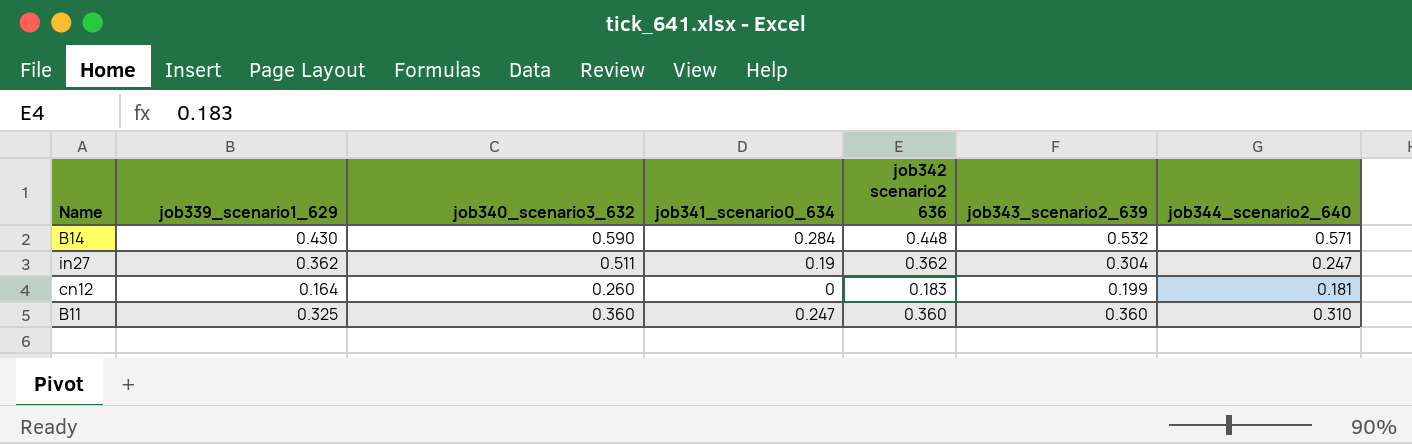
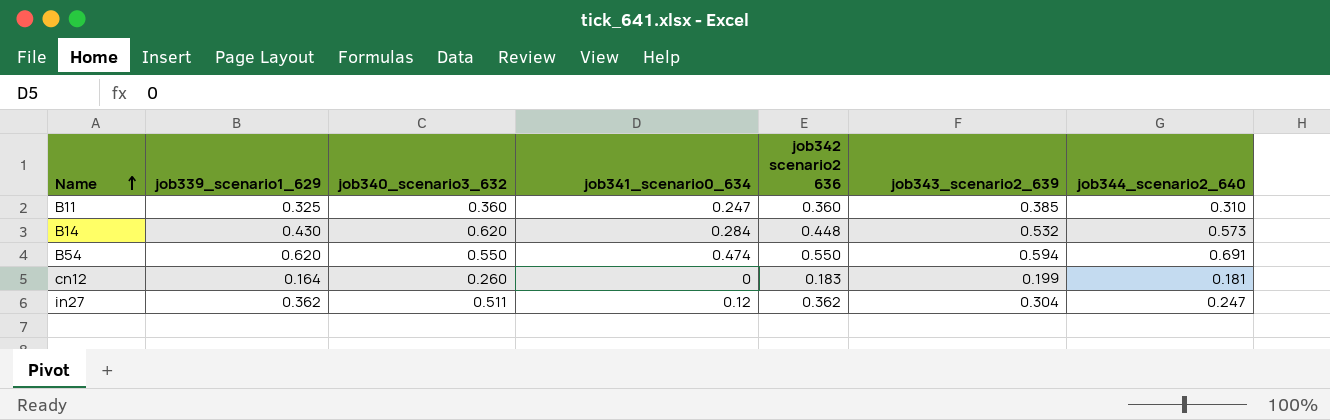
row order: none -> Name ascending
B11 | job343_scenario2_639: 0.360 -> 0.385
B14 | job340_scenario3_632: 0.590 -> 0.620
B14 | job344_scenario2_640: 0.571 -> 0.573
row B54: none -> 0.620 | 0.550 | 0.474 | 0.550 | 0.594 | 0.691
in27 | job341_scenario0_634: 0.19 -> 0.12

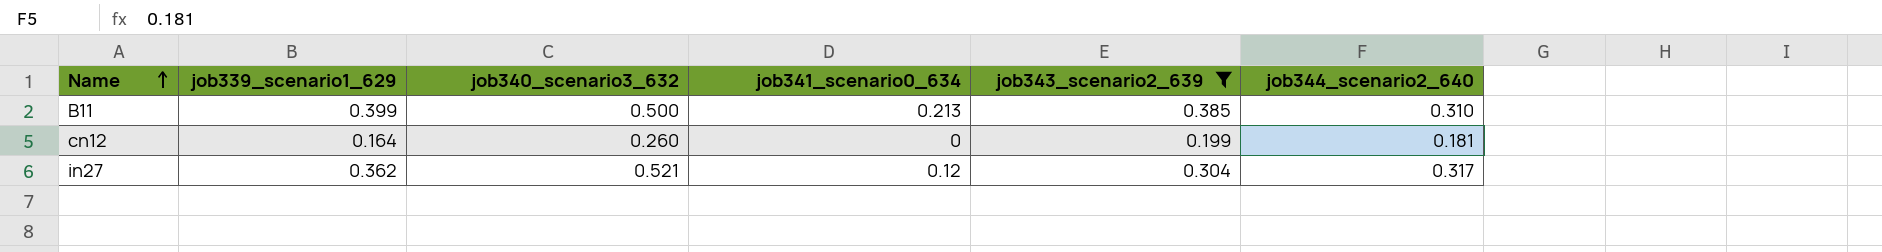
filter: none -> job343_scenario2_639 <= 0.385
column job342 scenario2 636 | position: 5 -> none
B11 | job339_scenario1_629: 0.325 -> 0.399
B11 | job340_scenario3_632: 0.360 -> 0.500
B11 | job341_scenario0_634: 0.247 -> 0.213
in27 | job340_scenario3_632: 0.511 -> 0.521
in27 | job344_scenario2_640: 0.247 -> 0.317

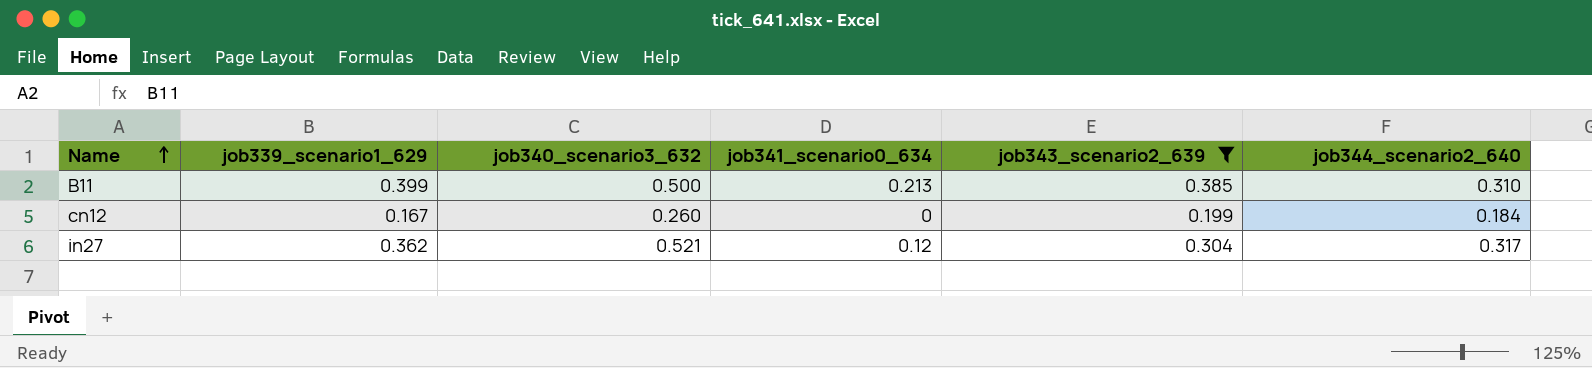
cn12 | job339_scenario1_629: 0.164 -> 0.167
cn12 | job344_scenario2_640: 0.181 -> 0.184

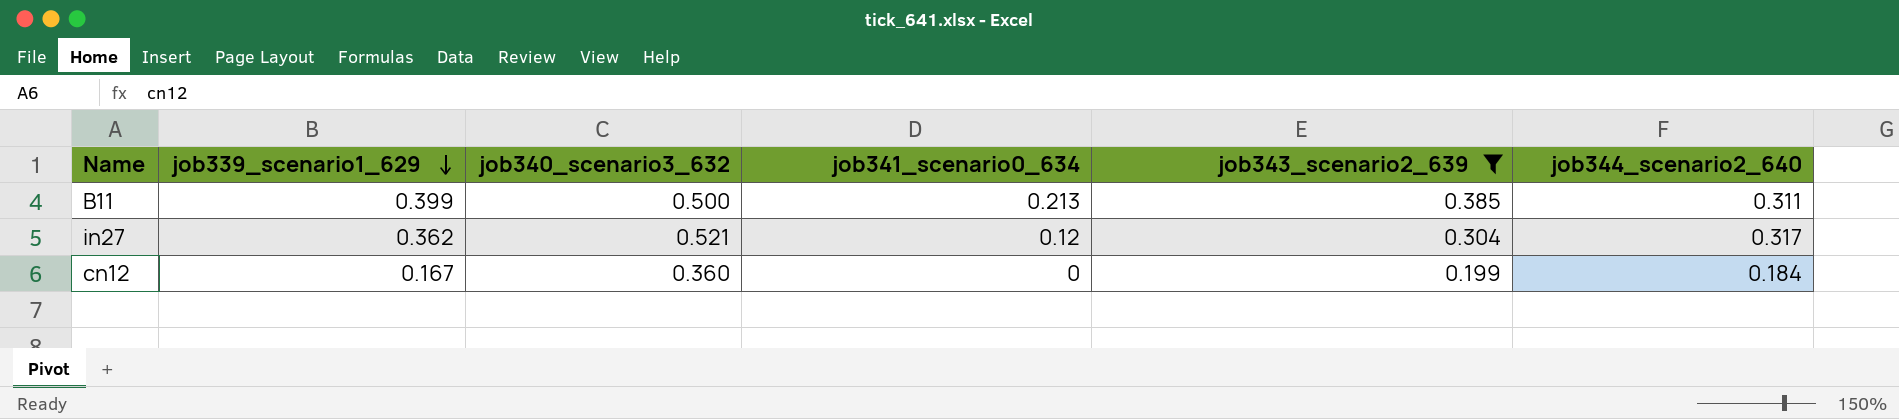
row order: Name ascending -> job339_scenario1_629 descending
B11 | job344_scenario2_640: 0.310 -> 0.311
cn12 | job340_scenario3_632: 0.260 -> 0.360

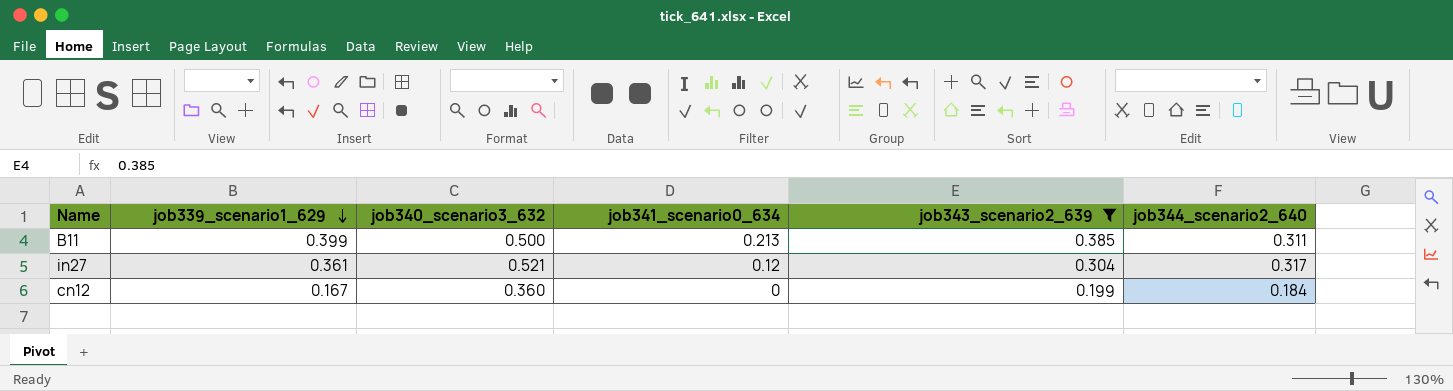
in27 | job339_scenario1_629: 0.362 -> 0.361

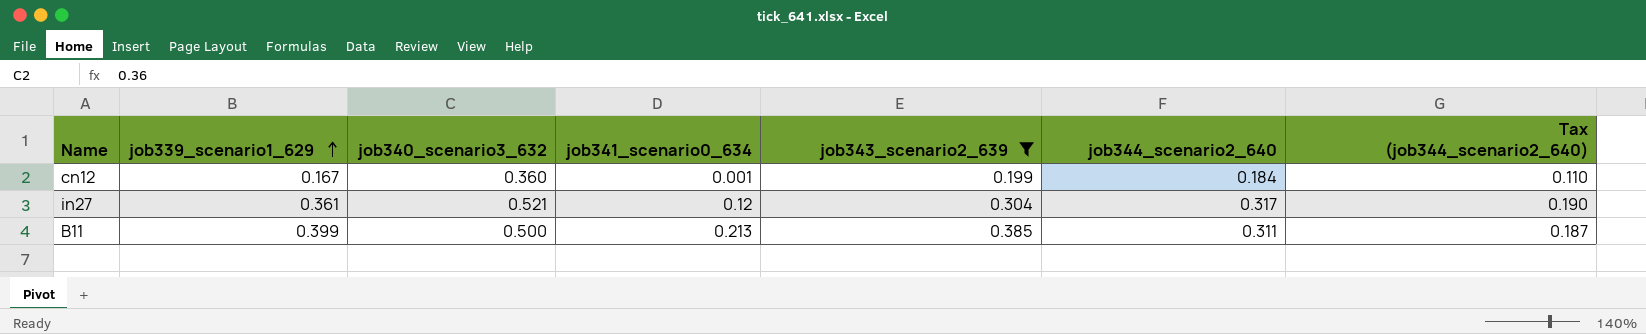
row order: job339_scenario1_629 descending -> job339_scenario1_629 ascending
column Tax (job344_scenario2_640) | formula: none -> [job344_scenario2_640] * 0.6
cn12 | job341_scenario0_634: 0 -> 0.001

